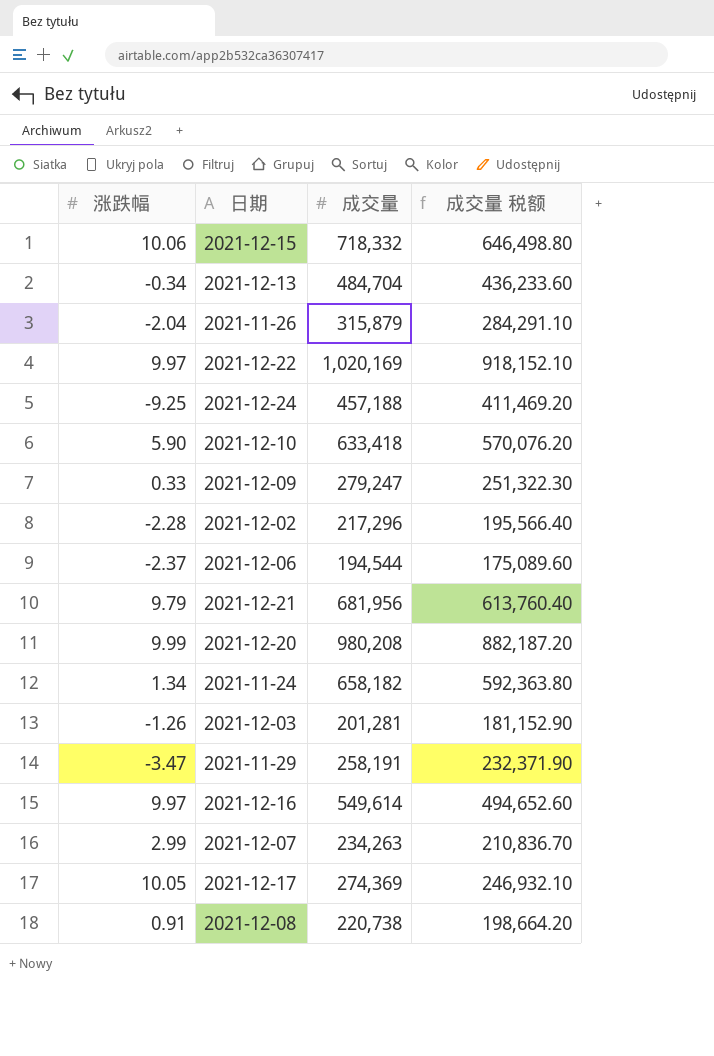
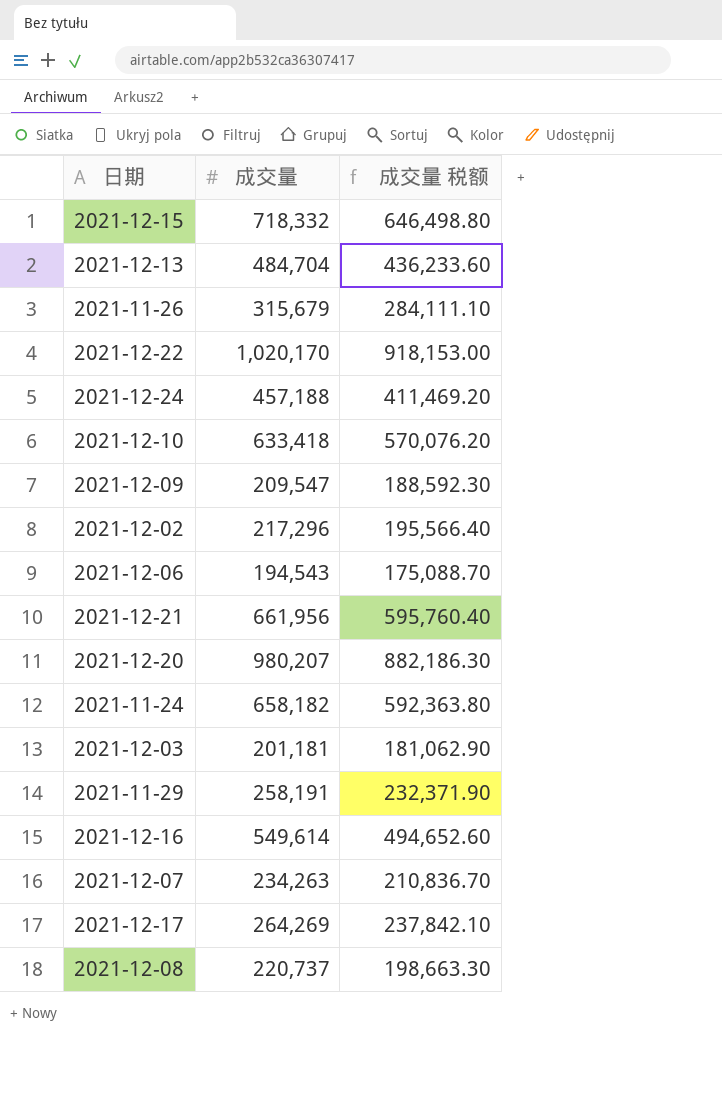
column 涨跌幅 | position: 1 -> none
2021-11-26 | 成交量: 315,879 -> 315,679
2021-11-26 | 成交量 税额: 284,291.10 -> 284,111.10
2021-12-22 | 成交量: 1,020,169 -> 1,020,170
2021-12-22 | 成交量 税额: 918,152.10 -> 918,153.00
2021-12-09 | 成交量: 279,247 -> 209,547
2021-12-09 | 成交量 税额: 251,322.30 -> 188,592.30
2021-12-06 | 成交量: 194,544 -> 194,543
2021-12-06 | 成交量 税额: 175,089.60 -> 175,088.70
2021-12-21 | 成交量: 681,956 -> 661,956
2021-12-21 | 成交量 税额: 613,760.40 -> 595,760.40
2021-12-20 | 成交量: 980,208 -> 980,207
2021-12-20 | 成交量 税额: 882,187.20 -> 882,186.30
2021-12-03 | 成交量: 201,281 -> 201,181
2021-12-03 | 成交量 税额: 181,152.90 -> 181,062.90
2021-12-17 | 成交量: 274,369 -> 264,269
2021-12-17 | 成交量 税额: 246,932.10 -> 237,842.10
2021-12-08 | 成交量: 220,738 -> 220,737
2021-12-08 | 成交量 税额: 198,664.20 -> 198,663.30

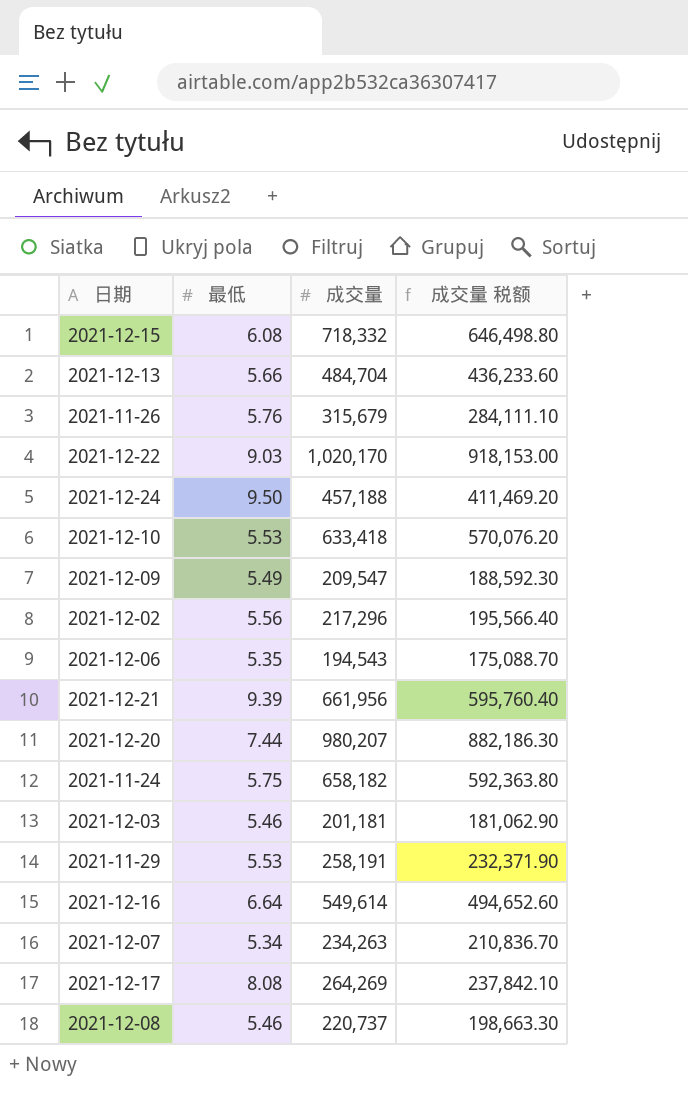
column 最低 | position: none -> 2

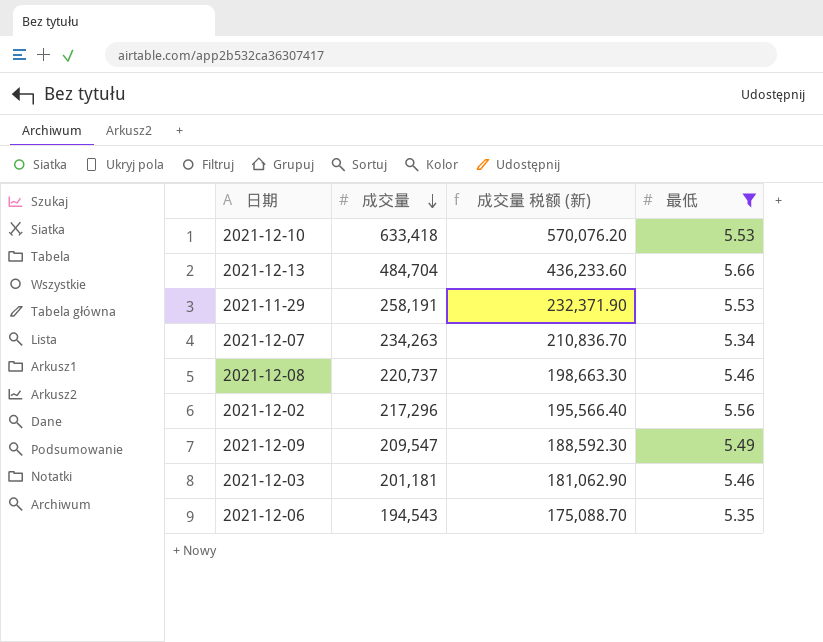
filter: none -> 最低 <= 5.66
row order: none -> 成交量 descending
column name: 成交量 税额 -> 成交量 税额 (新)
column 最低 | position: 2 -> 4

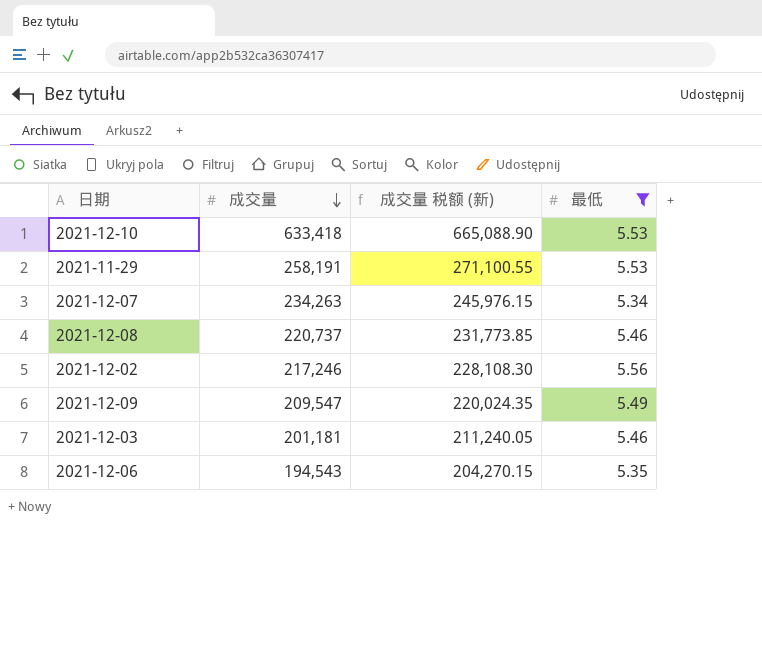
column 成交量 税额 (新) | formula: [成交量] * 0.9 -> [成交量] * 1.05
row 2021-12-13: 484,704 | 436,233.60 | 5.66 -> none
2021-12-02 | 成交量: 217,296 -> 217,246

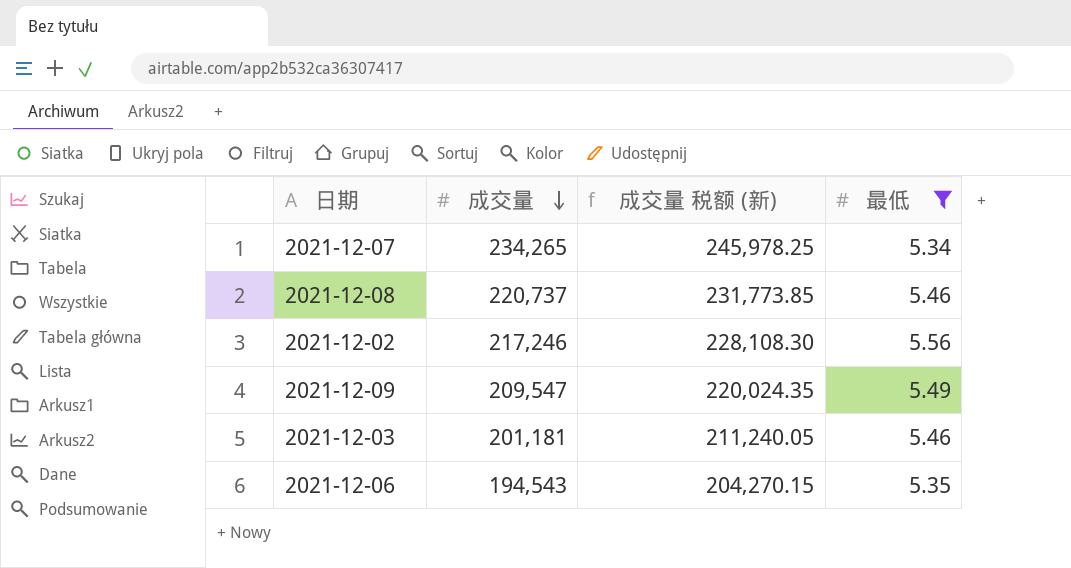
row 2021-12-10: 633,418 | 665,088.90 | 5.53 -> none
row 2021-11-29: 258,191 | 271,100.55 | 5.53 -> none
2021-12-07 | 成交量: 234,263 -> 234,265
2021-12-07 | 成交量 税额 (新): 245,976.15 -> 245,978.25

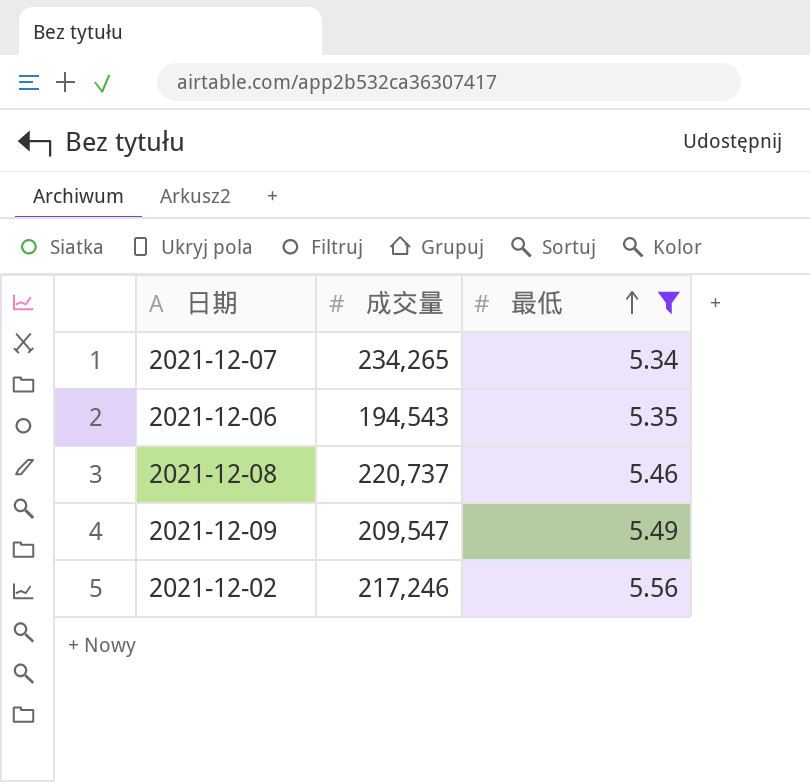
row order: 成交量 descending -> 最低 ascending
column 成交量 税额 (新) | formula: [成交量] * 1.05 -> none
row 2021-12-03: 201,181 | 211,240.05 | 5.46 -> none

